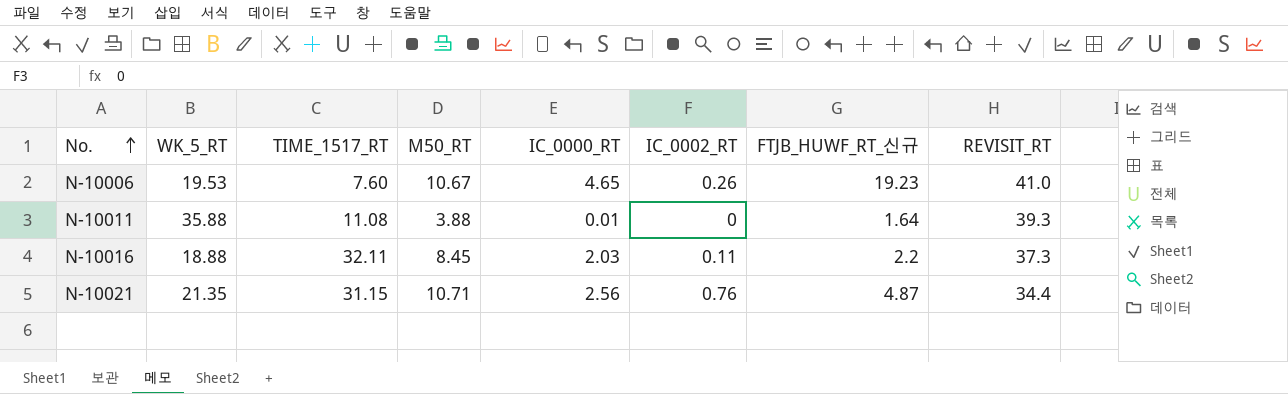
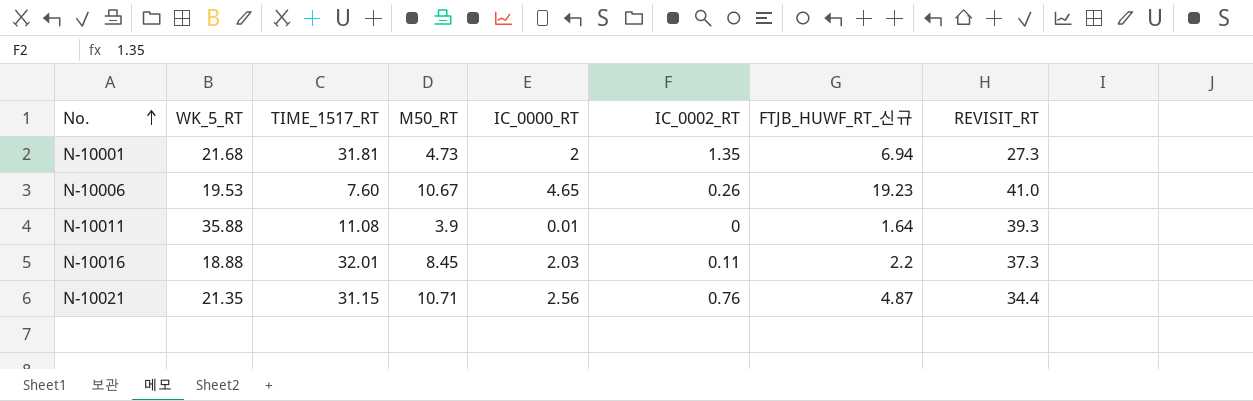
row N-10001: none -> 21.68 | 31.81 | 4.73 | 2 | 1.35 | 6.94 | 27.3
N-10011 | M50_RT: 3.88 -> 3.9
N-10016 | TIME_1517_RT: 32.11 -> 32.01

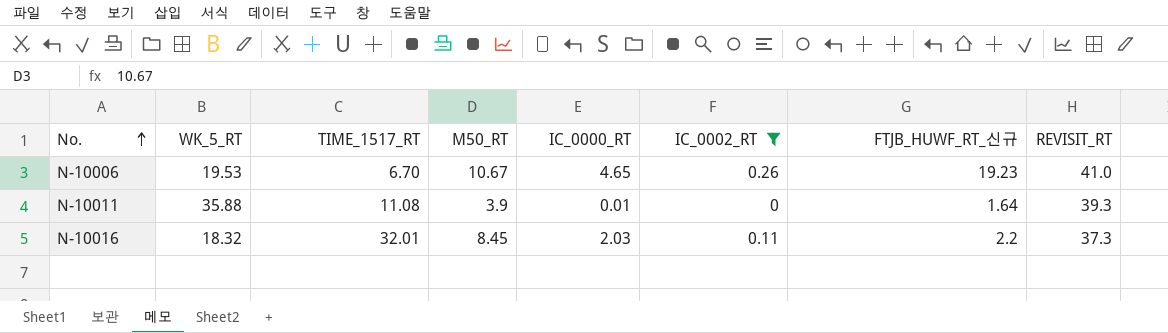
filter: none -> IC_0002_RT <= 0.26
N-10006 | TIME_1517_RT: 7.60 -> 6.70
N-10016 | WK_5_RT: 18.88 -> 18.32

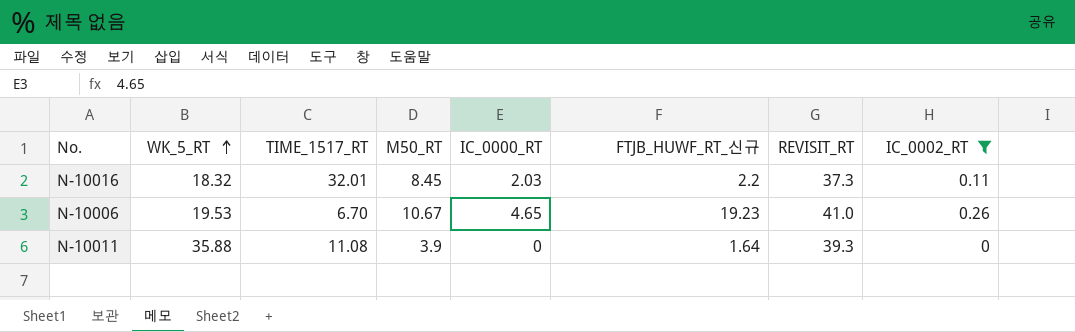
row order: No. ascending -> WK_5_RT ascending
column IC_0002_RT | position: 6 -> 8
N-10011 | IC_0000_RT: 0.01 -> 0

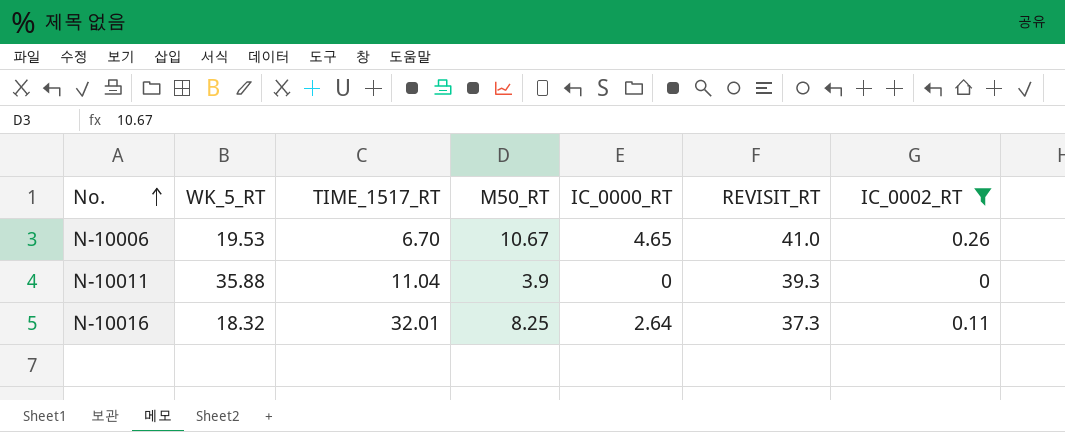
row order: WK_5_RT ascending -> No. ascending
column FTJB_HUWF_RT_신규 | position: 6 -> none
N-10011 | TIME_1517_RT: 11.08 -> 11.04
N-10016 | M50_RT: 8.45 -> 8.25
N-10016 | IC_0000_RT: 2.03 -> 2.64

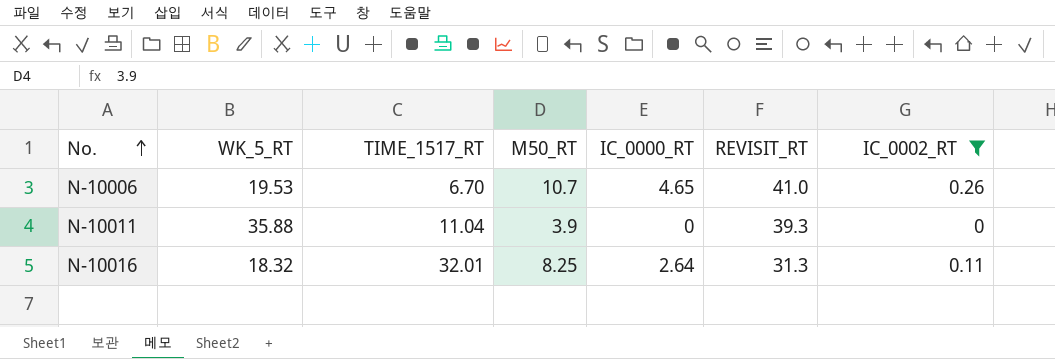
N-10006 | M50_RT: 10.67 -> 10.7
N-10016 | REVISIT_RT: 37.3 -> 31.3

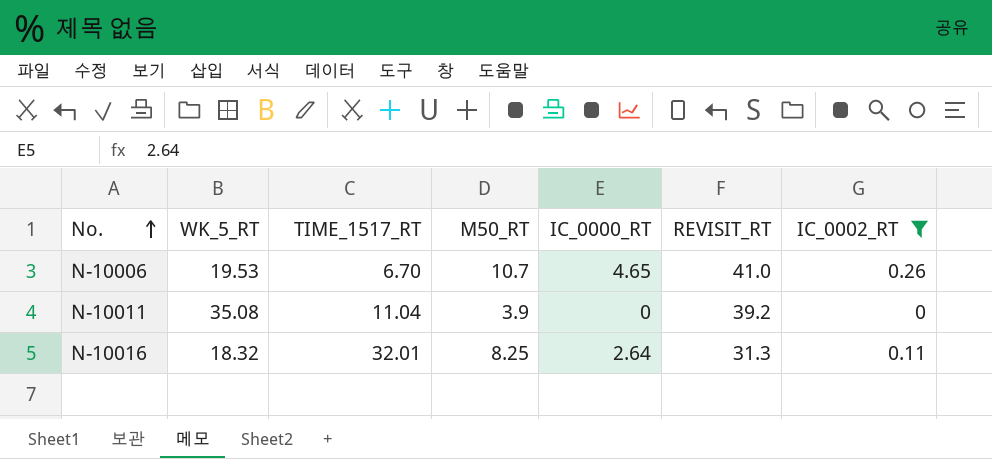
N-10011 | WK_5_RT: 35.88 -> 35.08
N-10011 | REVISIT_RT: 39.3 -> 39.2

